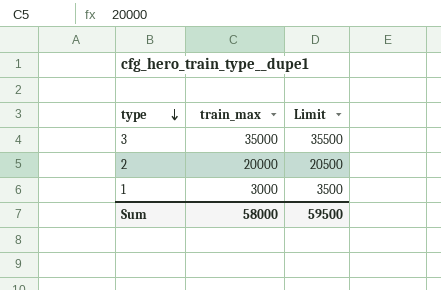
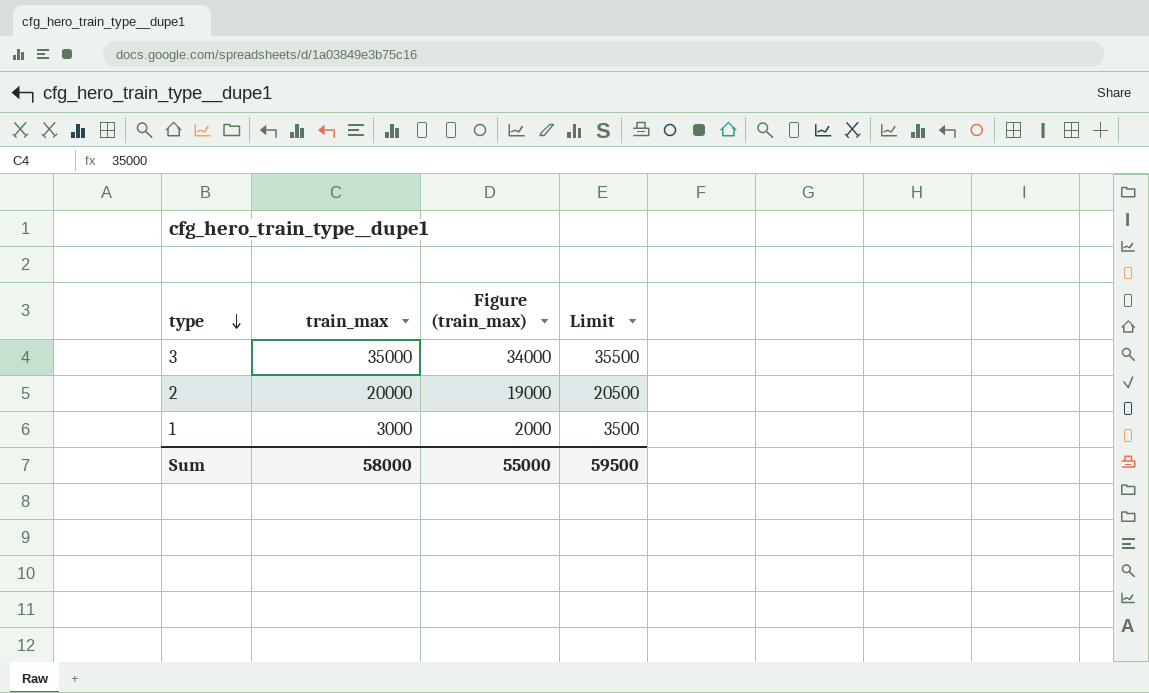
column Figure (train_max) | formula: none -> [train_max] - 1000

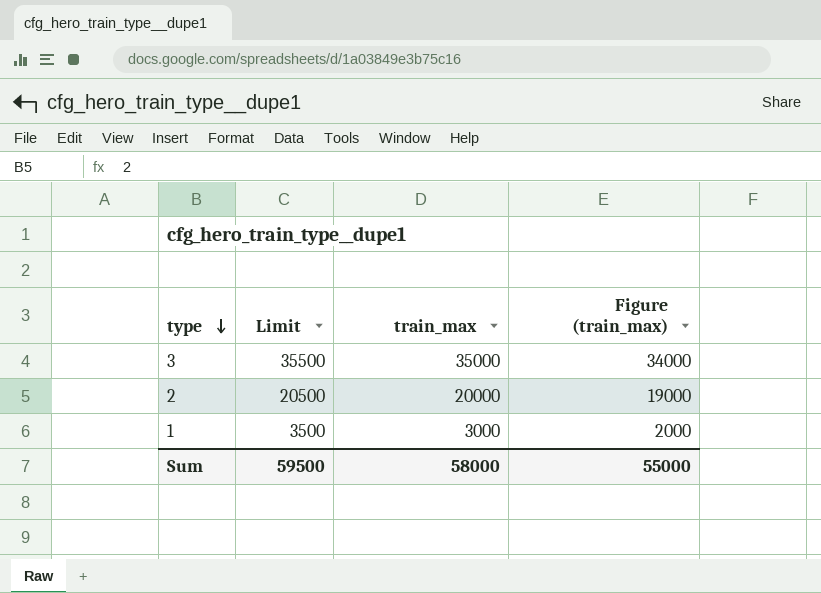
column Limit | position: 4 -> 2

